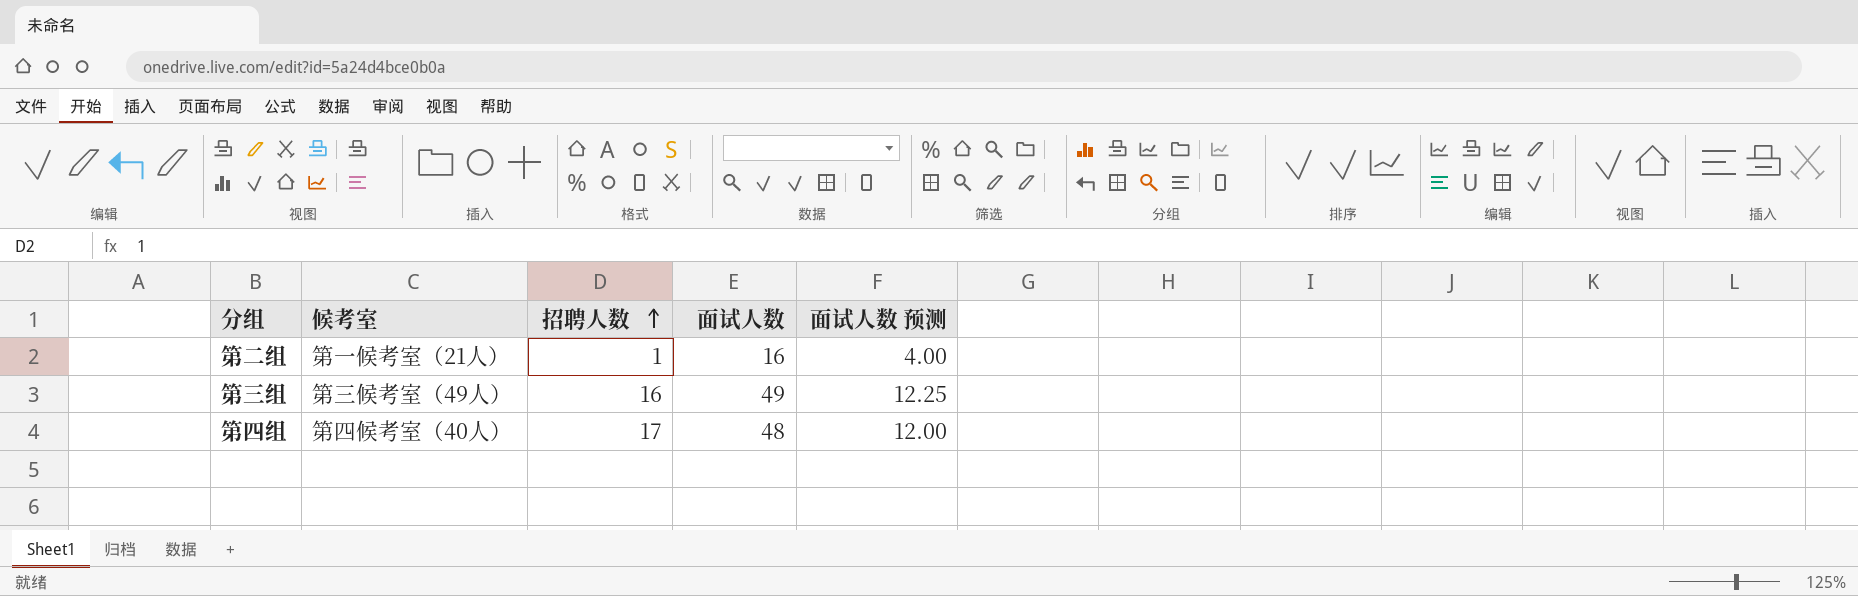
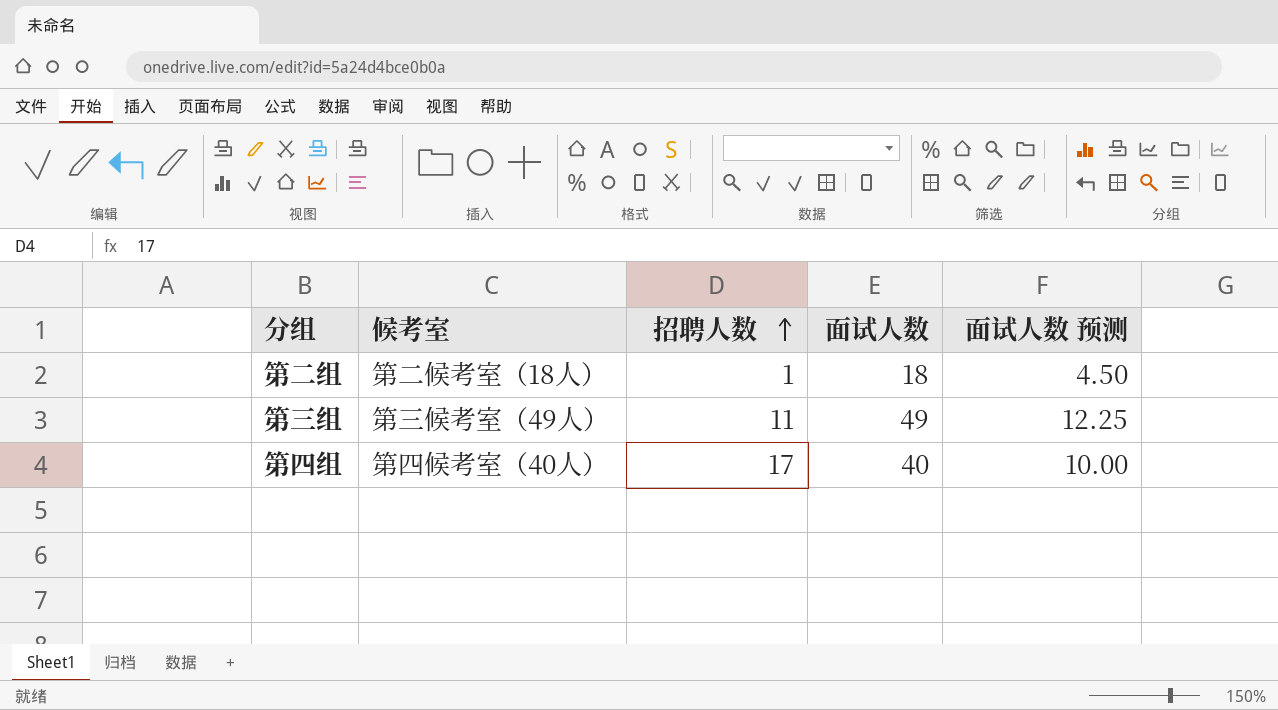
第二组 | 候考室: 第一候考室（21人） -> 第二候考室（18人）
第二组 | 面试人数: 16 -> 18
第二组 | 面试人数 预测: 4.00 -> 4.50
第三组 | 招聘人数: 16 -> 11
第四组 | 面试人数: 48 -> 40
第四组 | 面试人数 预测: 12.00 -> 10.00

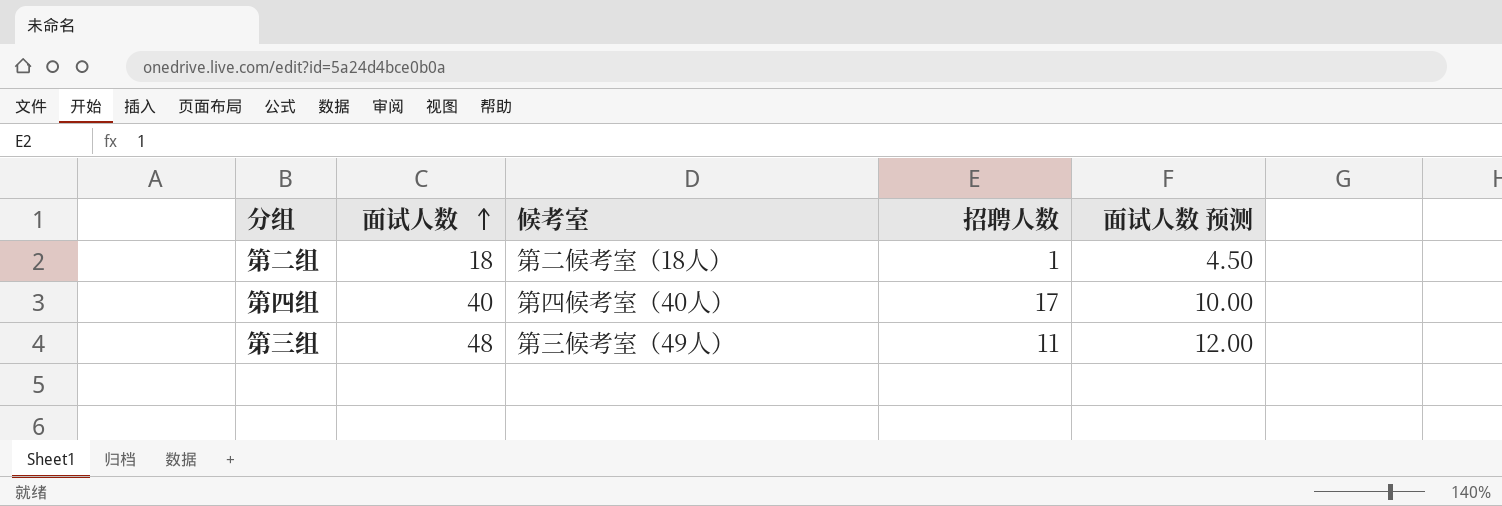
row order: 招聘人数 ascending -> 面试人数 ascending
column 面试人数 | position: 4 -> 2
第三组 | 面试人数: 49 -> 48
第三组 | 面试人数 预测: 12.25 -> 12.00

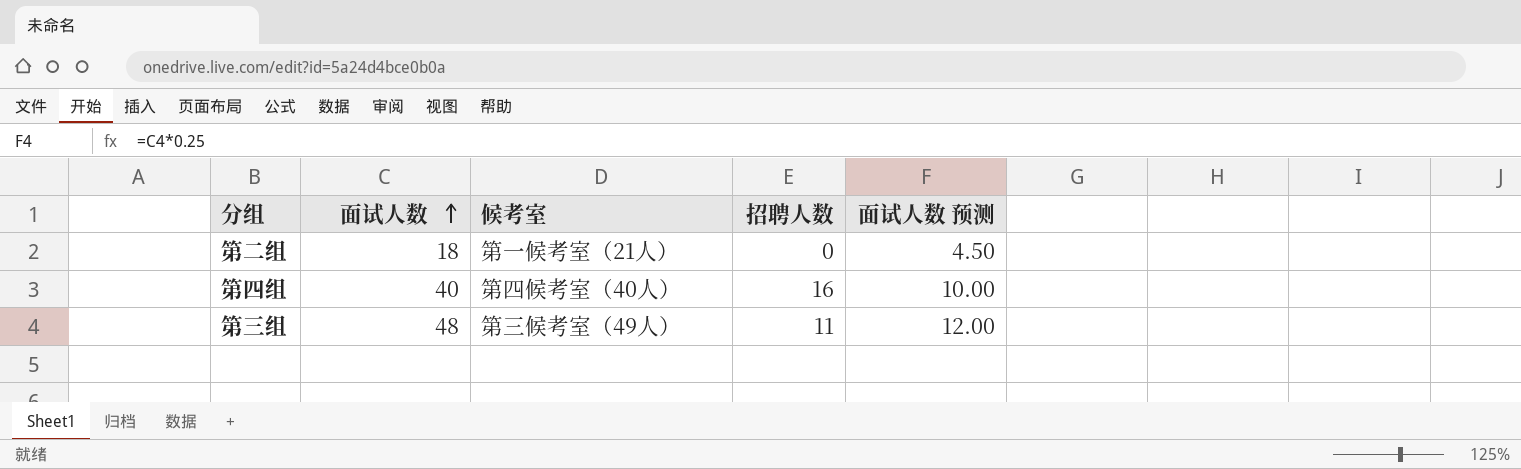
第二组 | 候考室: 第二候考室（18人） -> 第一候考室（21人）
第二组 | 招聘人数: 1 -> 0
第四组 | 招聘人数: 17 -> 16

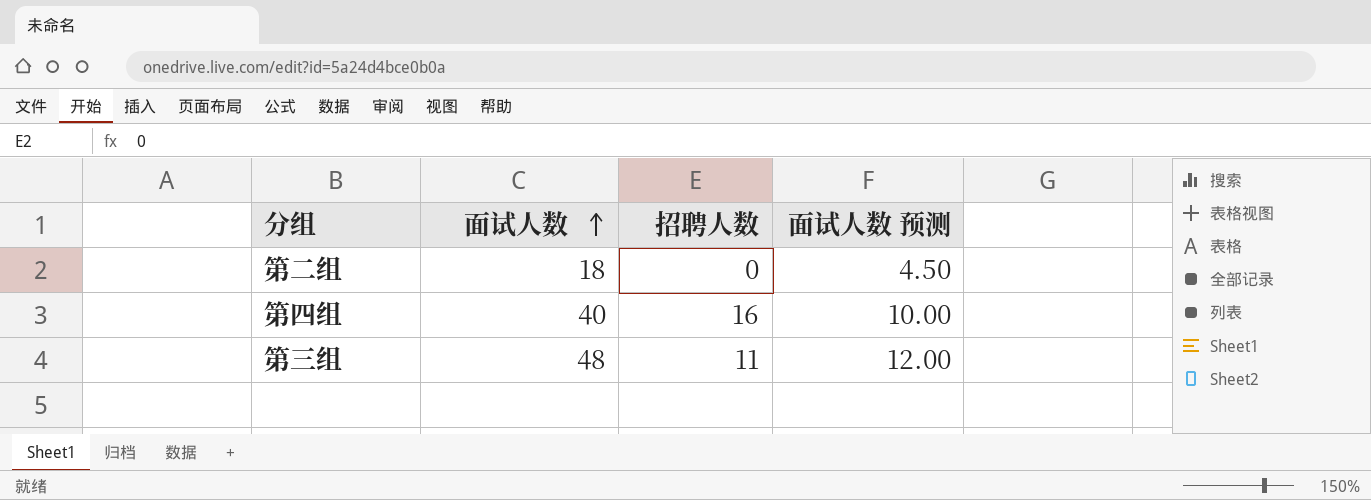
column 候考室 | position: 3 -> none

